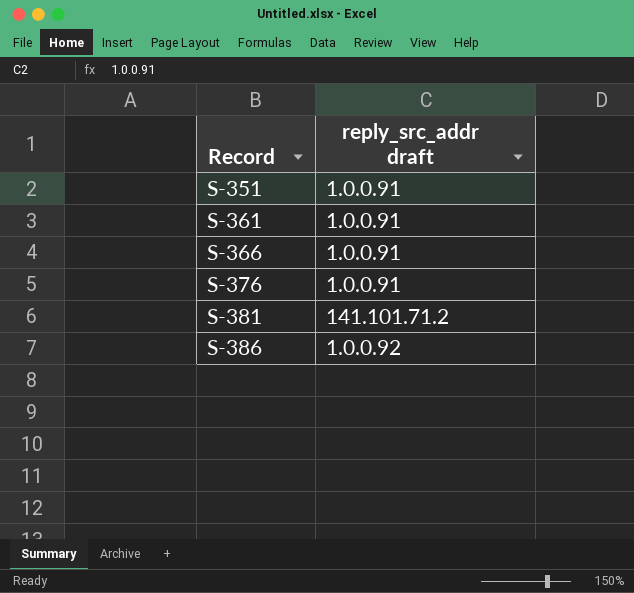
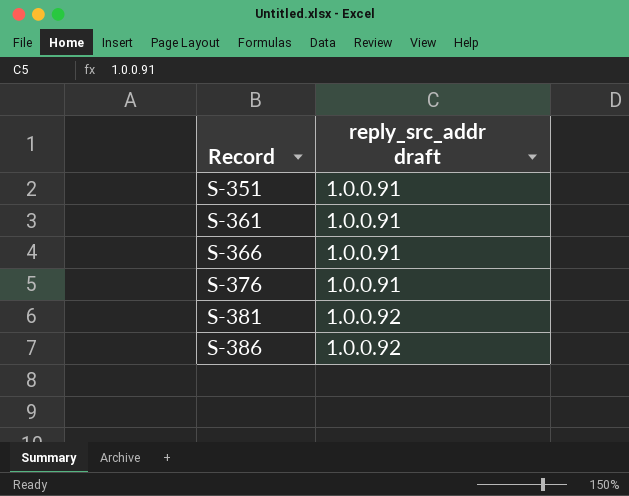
S-381 | reply_src_addr draft: 141.101.71.2 -> 1.0.0.92

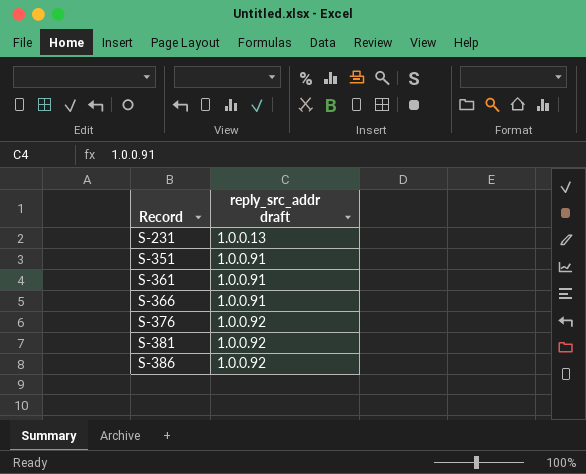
row S-231: none -> 1.0.0.13
S-376 | reply_src_addr draft: 1.0.0.91 -> 1.0.0.92

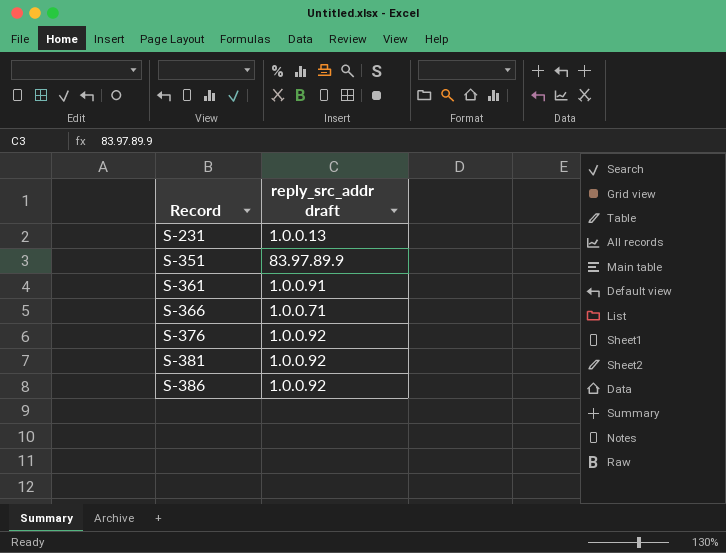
S-351 | reply_src_addr draft: 1.0.0.91 -> 83.97.89.9
S-366 | reply_src_addr draft: 1.0.0.91 -> 1.0.0.71

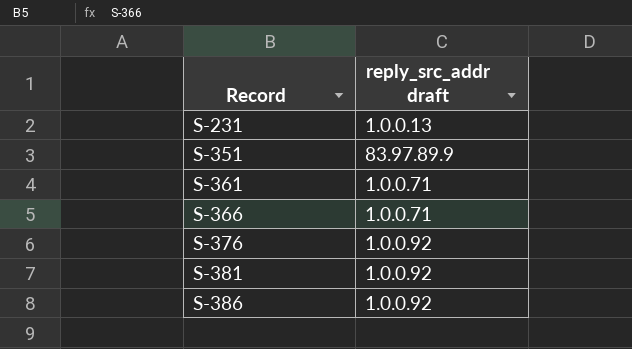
S-361 | reply_src_addr draft: 1.0.0.91 -> 1.0.0.71

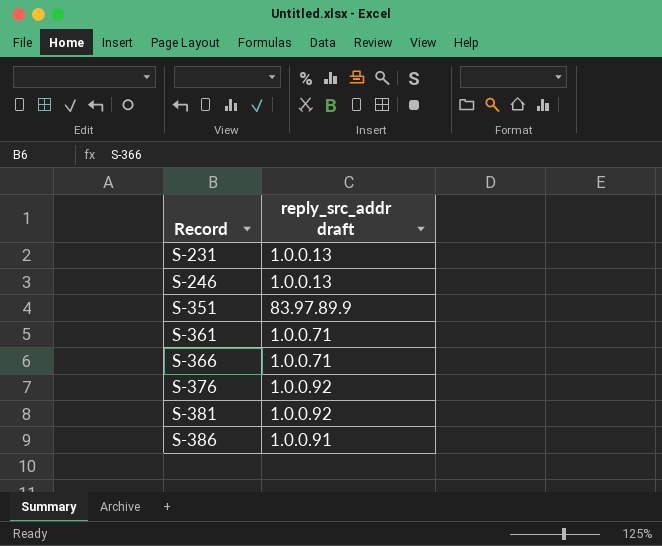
row S-246: none -> 1.0.0.13
S-386 | reply_src_addr draft: 1.0.0.92 -> 1.0.0.91

